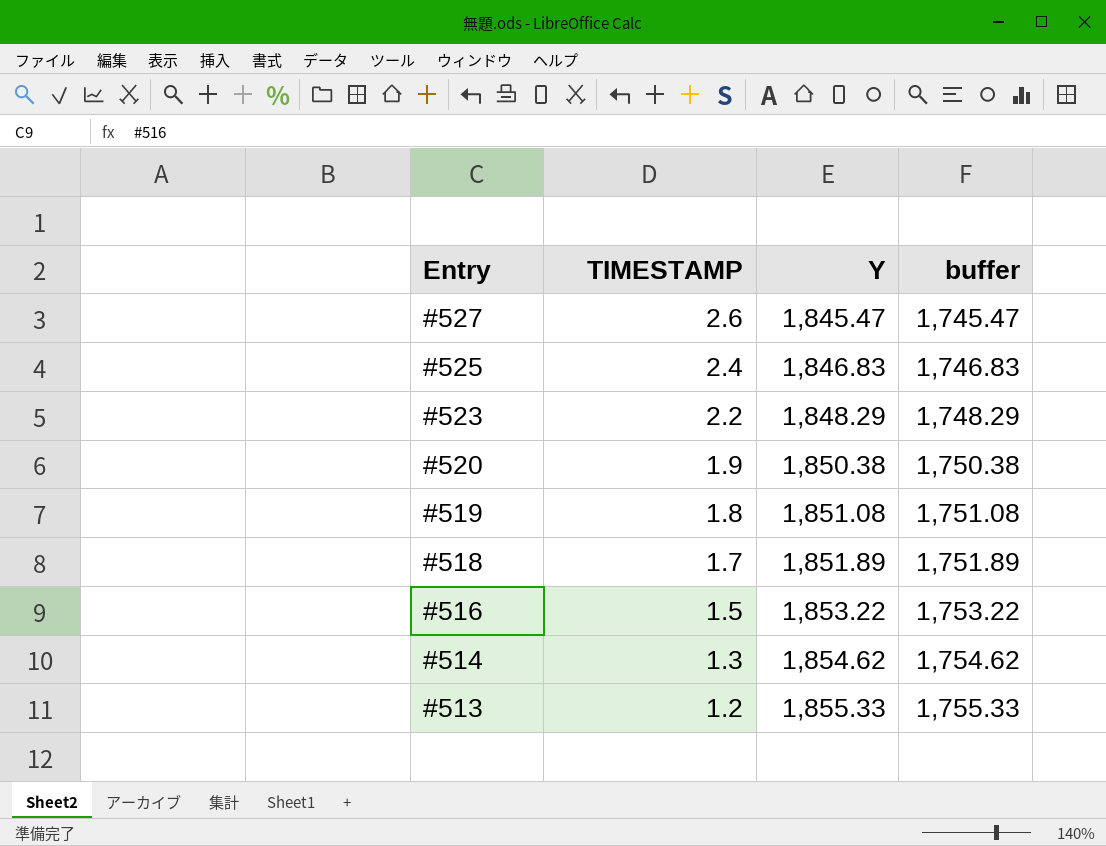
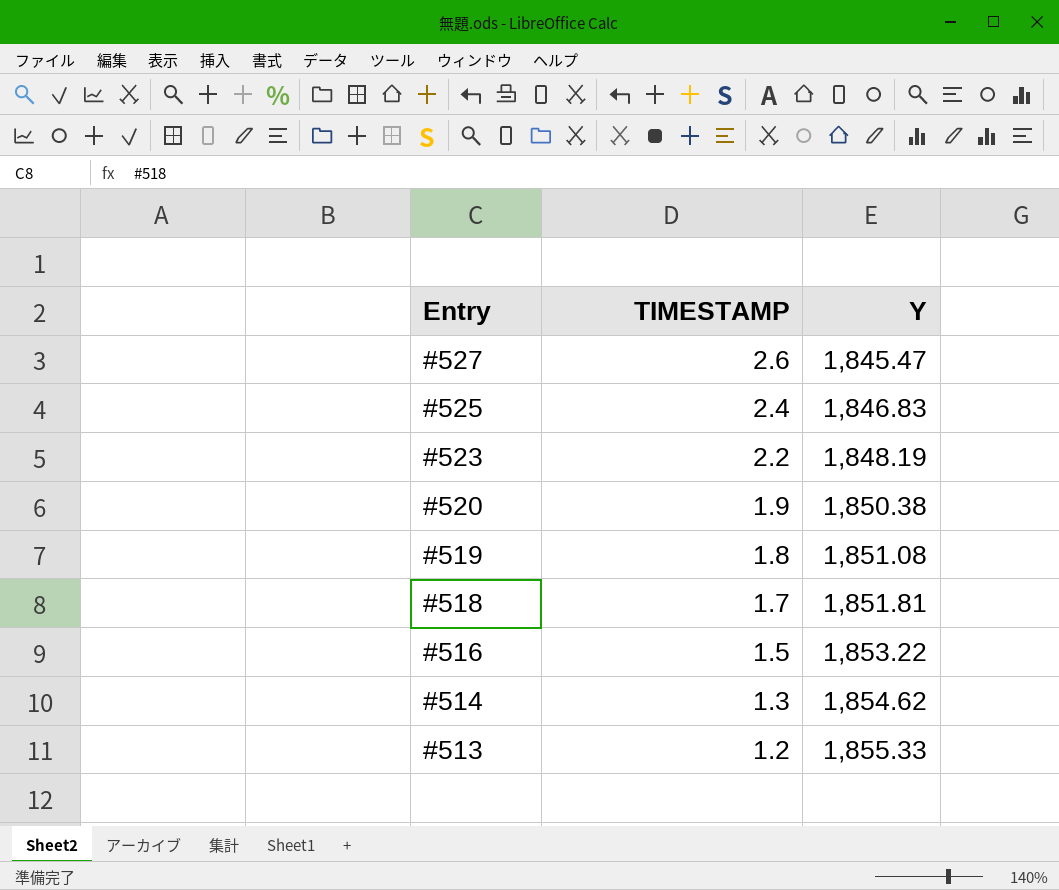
column buffer | formula: [Y] - 100 -> none
#523 | Y: 1,848.29 -> 1,848.19
#518 | Y: 1,851.89 -> 1,851.81

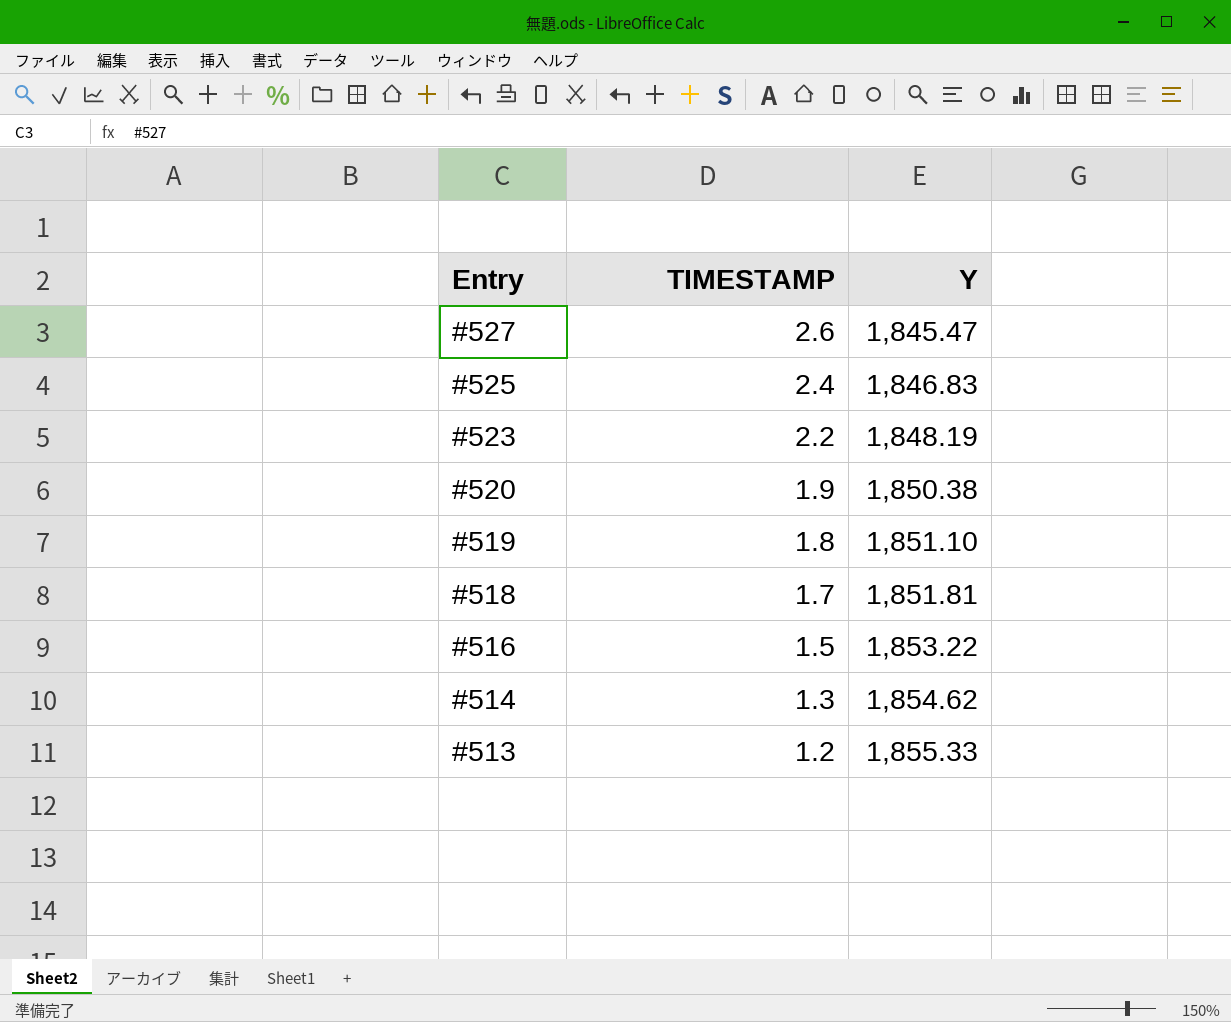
#519 | Y: 1,851.08 -> 1,851.10

